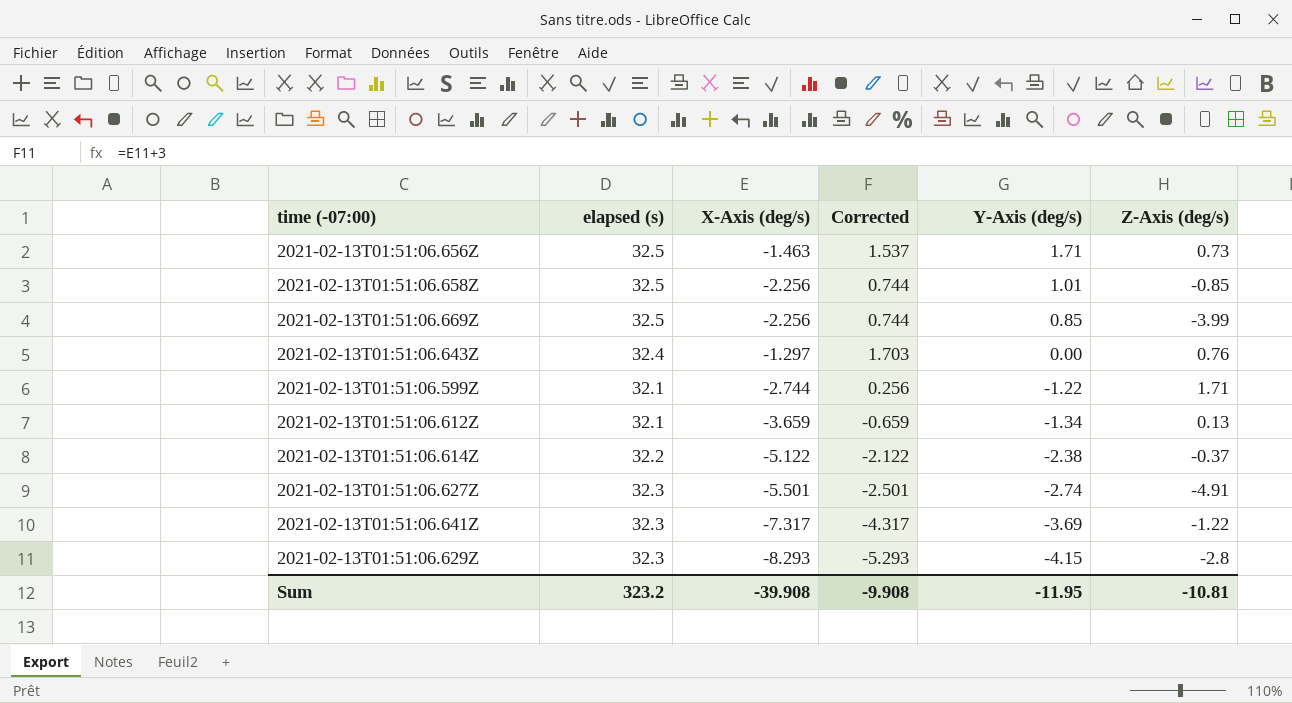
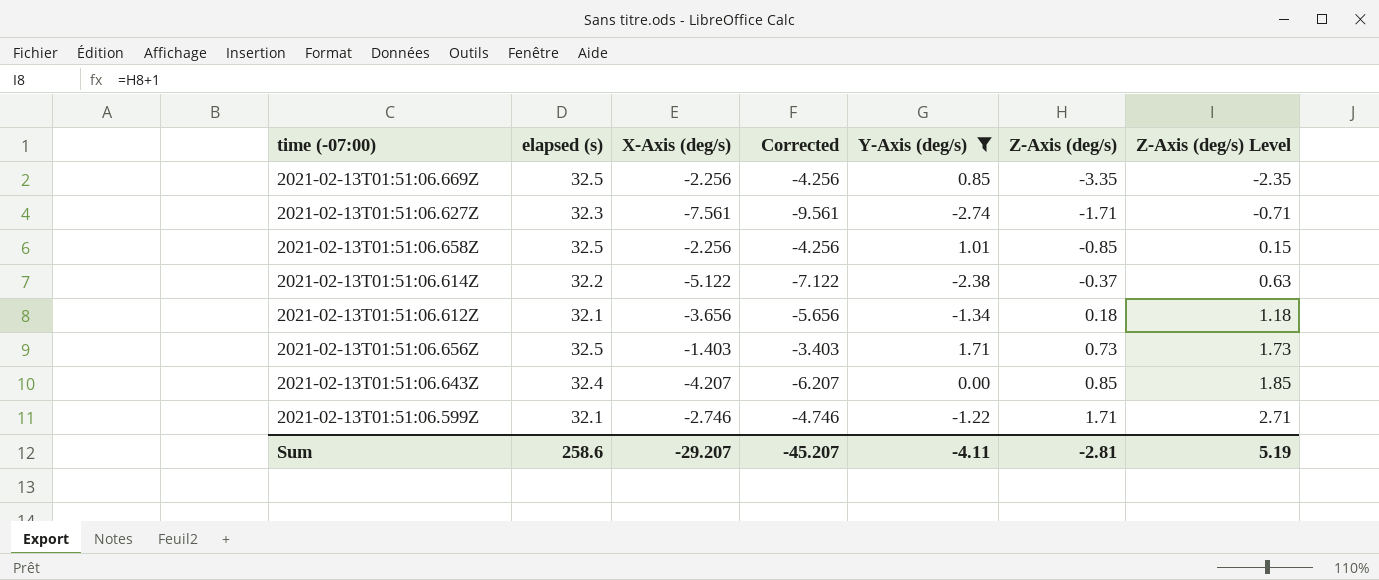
filter: none -> Y-Axis (deg/s) >= -2.74
row order: Y-Axis (deg/s) descending -> Z-Axis (deg/s) ascending
column Corrected | formula: [X-Axis (deg/s)] + 3 -> [X-Axis (deg/s)] - 2
column Z-Axis (deg/s) Level | formula: none -> [Z-Axis (deg/s)] + 1
2021-02-13T01:51:06.669Z | Z-Axis (deg/s): -3.99 -> -3.35
2021-02-13T01:51:06.627Z | X-Axis (deg/s): -5.501 -> -7.561
2021-02-13T01:51:06.627Z | Z-Axis (deg/s): -4.91 -> -1.71
2021-02-13T01:51:06.612Z | X-Axis (deg/s): -3.659 -> -3.656
2021-02-13T01:51:06.612Z | Z-Axis (deg/s): 0.13 -> 0.18
2021-02-13T01:51:06.656Z | X-Axis (deg/s): -1.463 -> -1.403
2021-02-13T01:51:06.643Z | X-Axis (deg/s): -1.297 -> -4.207
2021-02-13T01:51:06.643Z | Z-Axis (deg/s): 0.76 -> 0.85
2021-02-13T01:51:06.599Z | X-Axis (deg/s): -2.744 -> -2.746
Sum | elapsed (s): 323.2 -> 258.6
Sum | X-Axis (deg/s): -39.908 -> -29.207
Sum | Corrected: -9.908 -> -45.207
Sum | Y-Axis (deg/s): -11.95 -> -4.11
Sum | Z-Axis (deg/s): -10.81 -> -2.81

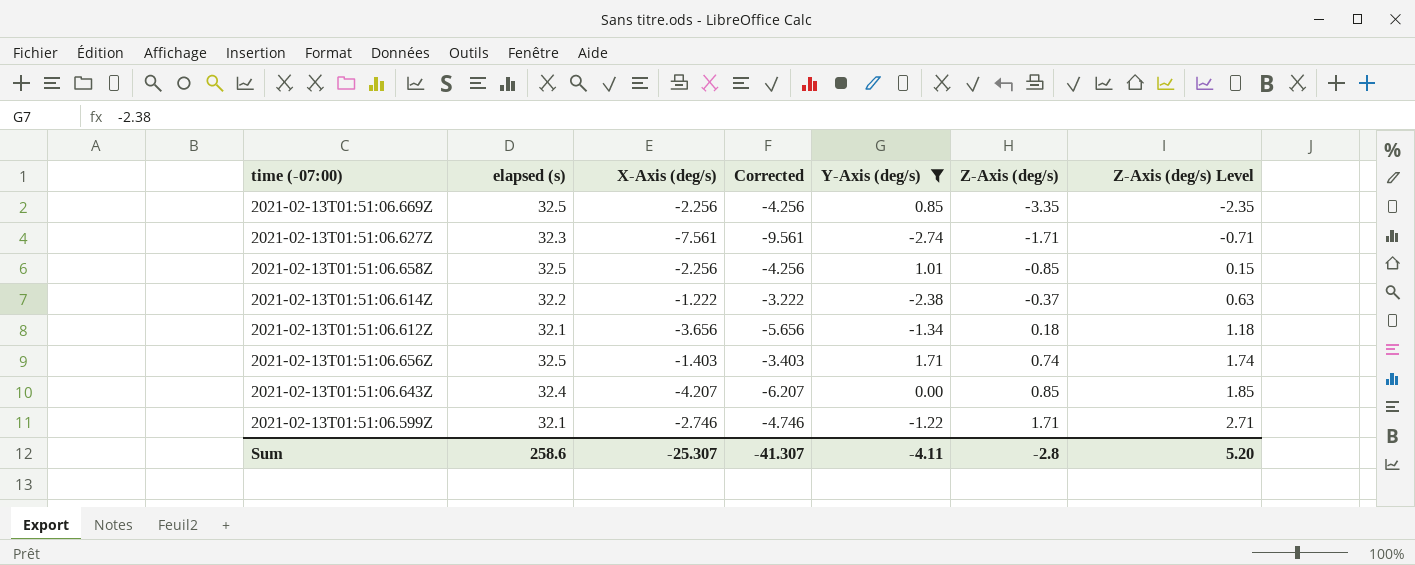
2021-02-13T01:51:06.614Z | X-Axis (deg/s): -5.122 -> -1.222
2021-02-13T01:51:06.614Z | Corrected: -7.122 -> -3.222
2021-02-13T01:51:06.656Z | Z-Axis (deg/s): 0.73 -> 0.74
2021-02-13T01:51:06.656Z | Z-Axis (deg/s) Level: 1.73 -> 1.74
Sum | X-Axis (deg/s): -29.207 -> -25.307
Sum | Corrected: -45.207 -> -41.307
Sum | Z-Axis (deg/s): -2.81 -> -2.8
Sum | Z-Axis (deg/s) Level: 5.19 -> 5.20

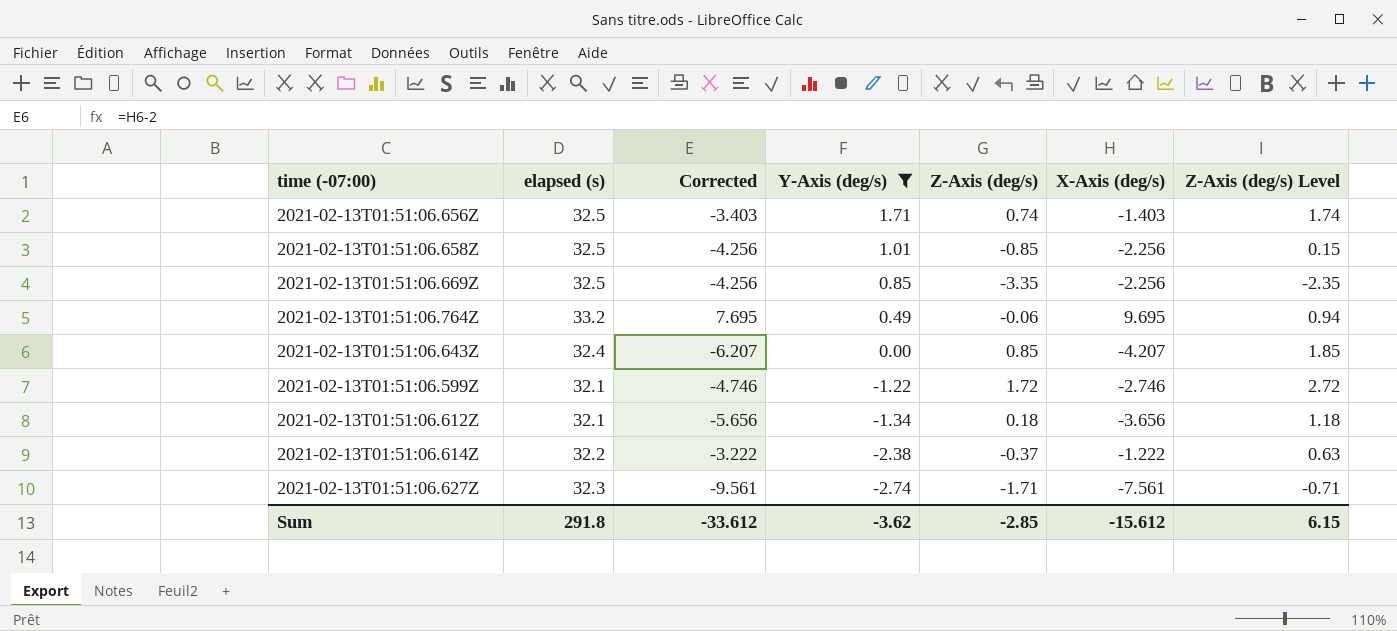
row order: Z-Axis (deg/s) ascending -> Y-Axis (deg/s) descending
column X-Axis (deg/s) | position: 3 -> 6
row 2021-02-13T01:51:06.764Z: none -> 33.2 | 7.695 | 0.49 | -0.06 | 9.695 | 0.94
2021-02-13T01:51:06.599Z | Z-Axis (deg/s): 1.71 -> 1.72
2021-02-13T01:51:06.599Z | Z-Axis (deg/s) Level: 2.71 -> 2.72
Sum | elapsed (s): 258.6 -> 291.8
Sum | Corrected: -41.307 -> -33.612
Sum | Y-Axis (deg/s): -4.11 -> -3.62
Sum | Z-Axis (deg/s): -2.8 -> -2.85
Sum | X-Axis (deg/s): -25.307 -> -15.612
Sum | Z-Axis (deg/s) Level: 5.20 -> 6.15

